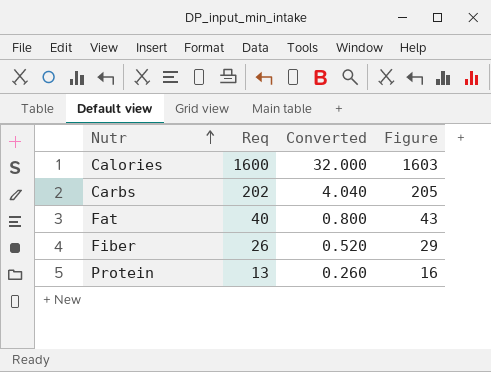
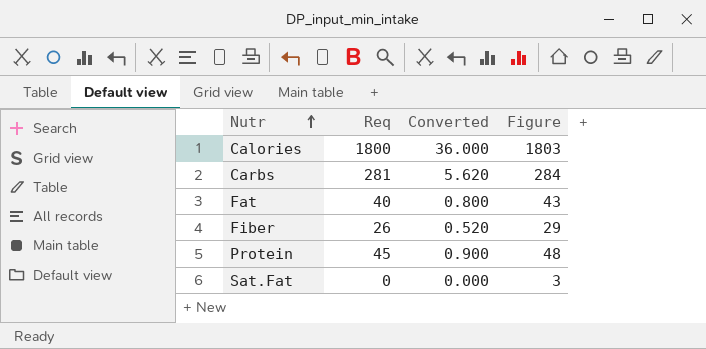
Calories | Req: 1600 -> 1800
Calories | Converted: 32.000 -> 36.000
Calories | Figure: 1603 -> 1803
Carbs | Req: 202 -> 281
Carbs | Converted: 4.040 -> 5.620
Carbs | Figure: 205 -> 284
Protein | Req: 13 -> 45
Protein | Converted: 0.260 -> 0.900
Protein | Figure: 16 -> 48
row Sat.Fat: none -> 0 | 0.000 | 3

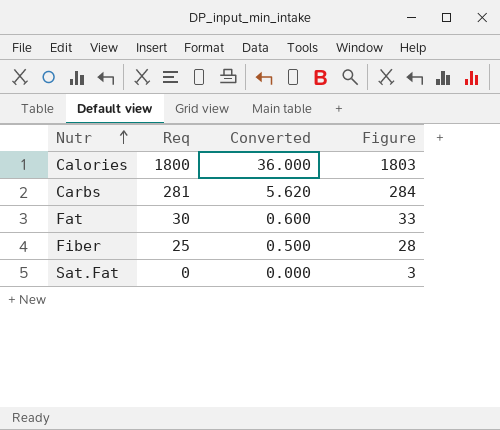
row Protein: 45 | 0.900 | 48 -> none
Fat | Req: 40 -> 30
Fat | Converted: 0.800 -> 0.600
Fat | Figure: 43 -> 33
Fiber | Req: 26 -> 25
Fiber | Converted: 0.520 -> 0.500
Fiber | Figure: 29 -> 28

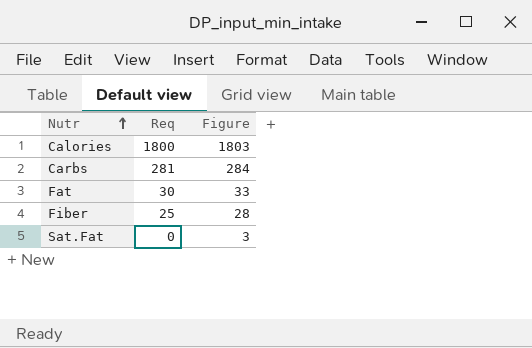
column Converted | formula: [Req] * 0.02 -> none

